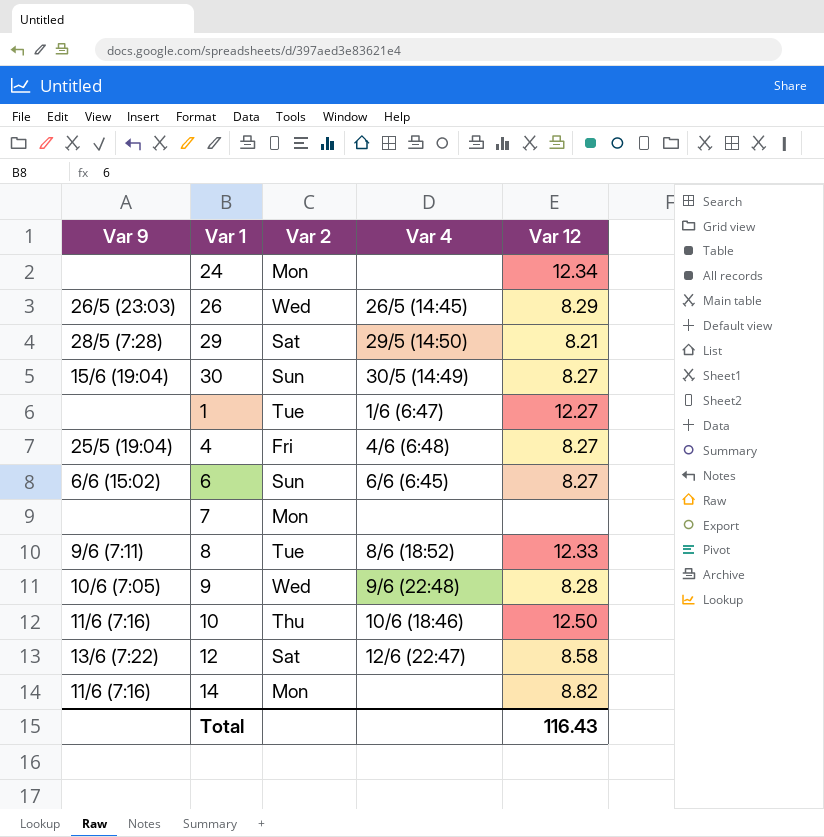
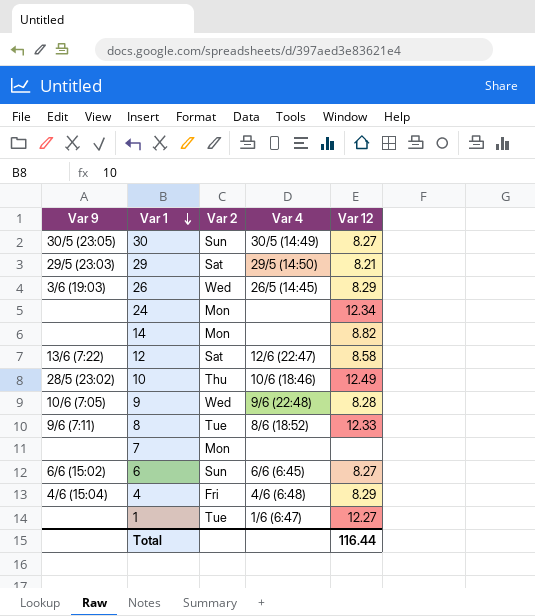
row order: none -> Var 1 descending
30 | Var 9: 15/6 (19:04) -> 30/5 (23:05)
29 | Var 9: 28/5 (7:28) -> 29/5 (23:03)
26 | Var 9: 26/5 (23:03) -> 3/6 (19:03)
14 | Var 9: 11/6 (7:16) -> none
10 | Var 9: 11/6 (7:16) -> 28/5 (23:02)
10 | Var 12: 12.50 -> 12.49
4 | Var 9: 25/5 (19:04) -> 4/6 (15:04)
4 | Var 12: 8.27 -> 8.29
Total | Var 12: 116.43 -> 116.44

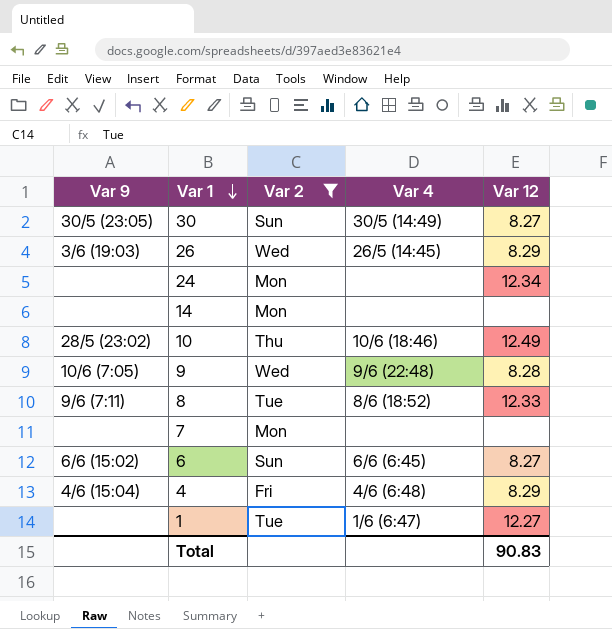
filter: none -> Var 2 != Sat
14 | Var 12: 8.82 -> none
Total | Var 12: 116.44 -> 90.83

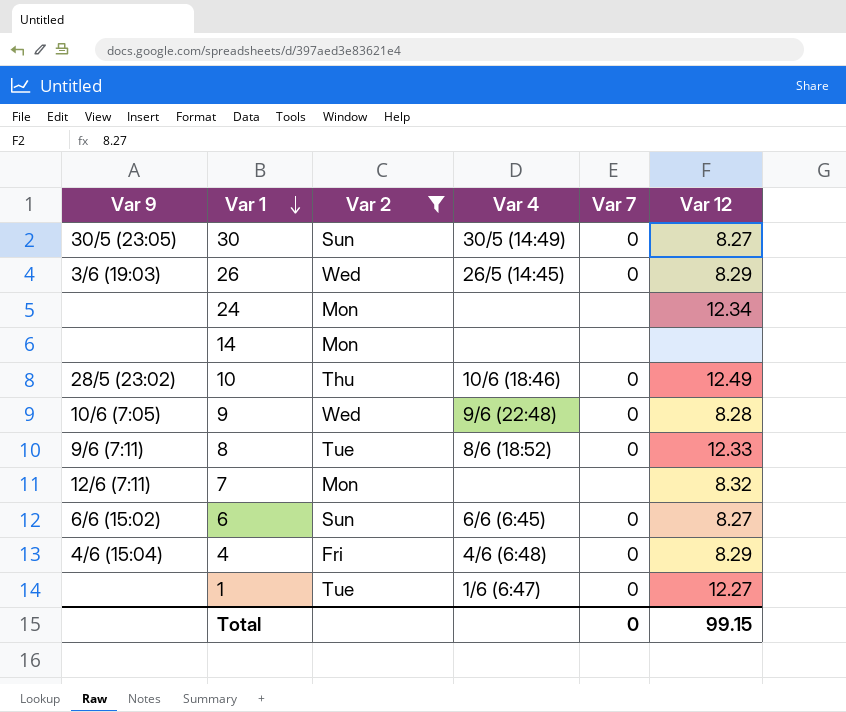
column Var 7 | position: none -> 5
7 | Var 9: none -> 12/6 (7:11)
7 | Var 12: none -> 8.32
Total | Var 12: 90.83 -> 99.15

